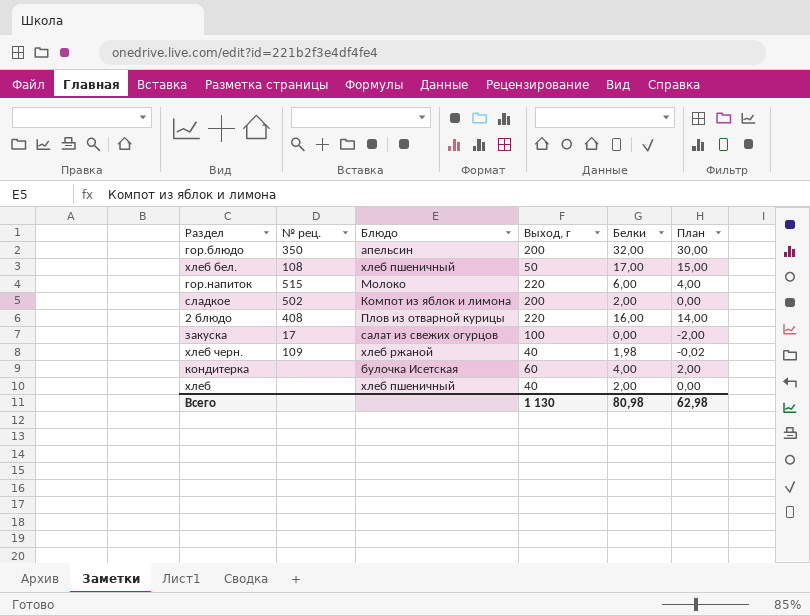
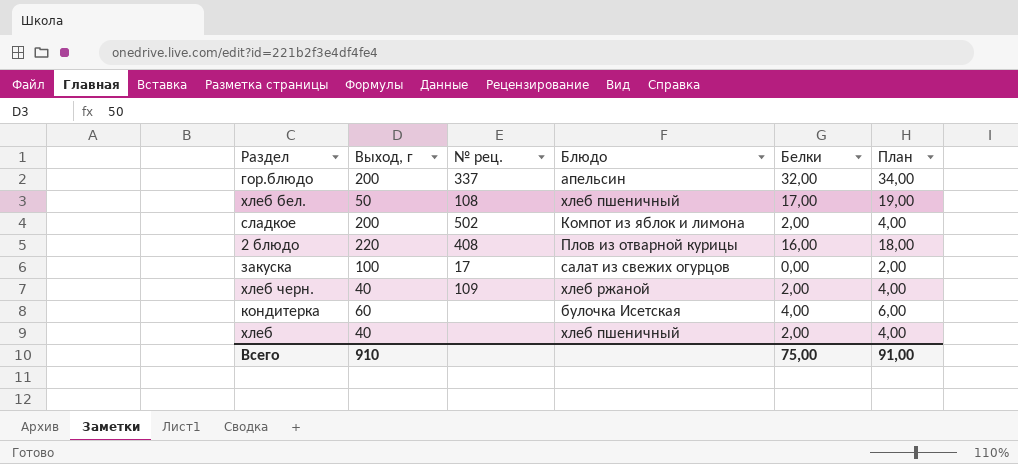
column Выход, г | position: 4 -> 2
column План | formula: [Белки] - 2 -> [Белки] + 2
row гор.напиток: 515 | Молоко | 220 | 6,00 | 4,00 -> none
гор.блюдо | № рец.: 350 -> 337
хлеб черн. | Белки: 1,98 -> 2,00
Всего | Выход, г: 1 130 -> 910
Всего | Белки: 80,98 -> 75,00
Всего | План: 62,98 -> 91,00

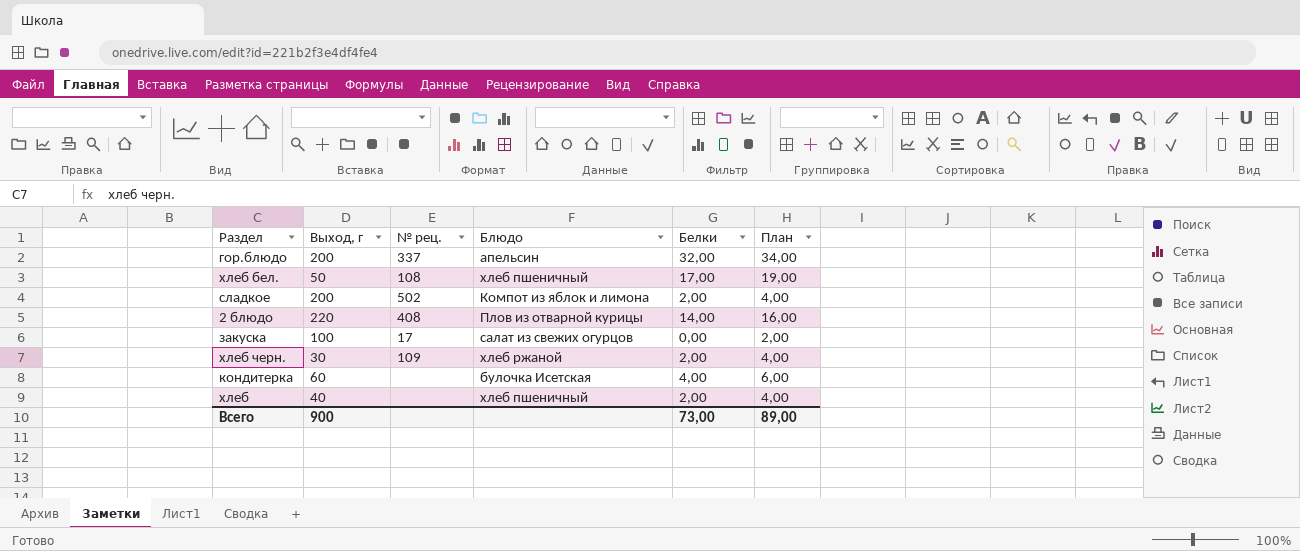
2 блюдо | Белки: 16,00 -> 14,00
2 блюдо | План: 18,00 -> 16,00
хлеб черн. | Выход, г: 40 -> 30
Всего | Выход, г: 910 -> 900
Всего | Белки: 75,00 -> 73,00
Всего | План: 91,00 -> 89,00

